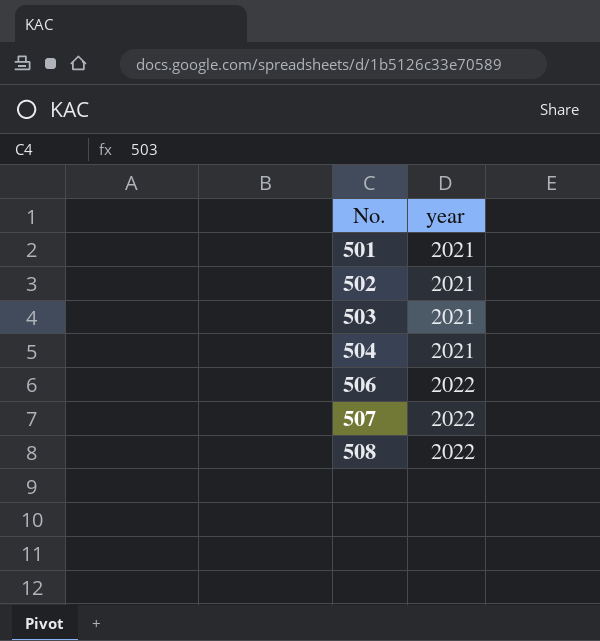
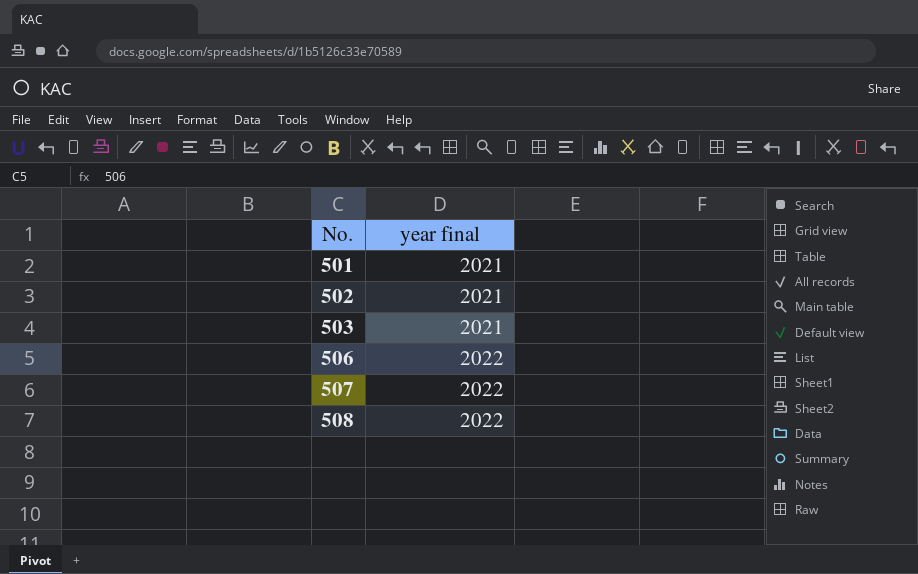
column name: year -> year final
row 504: 2021 -> none

